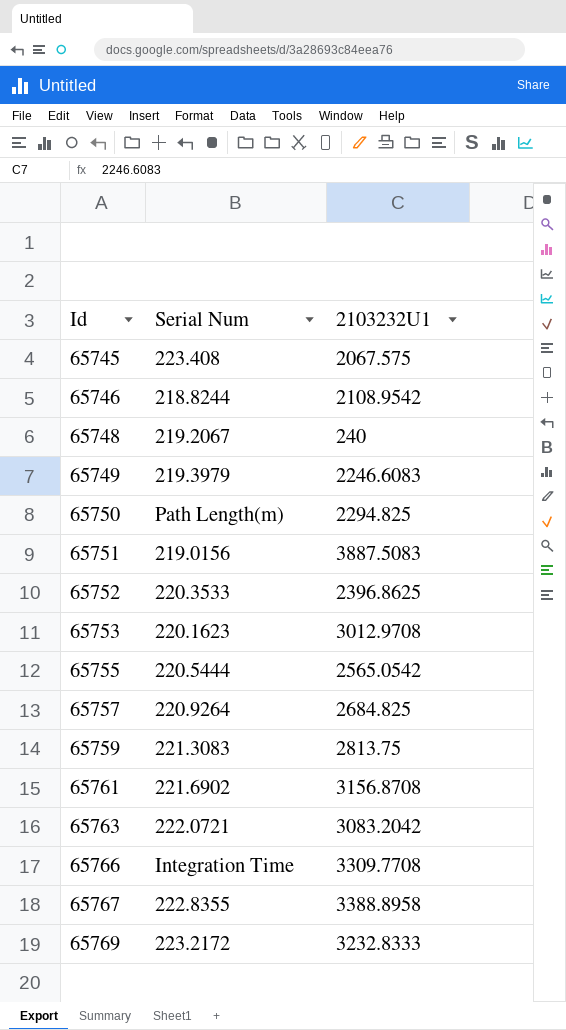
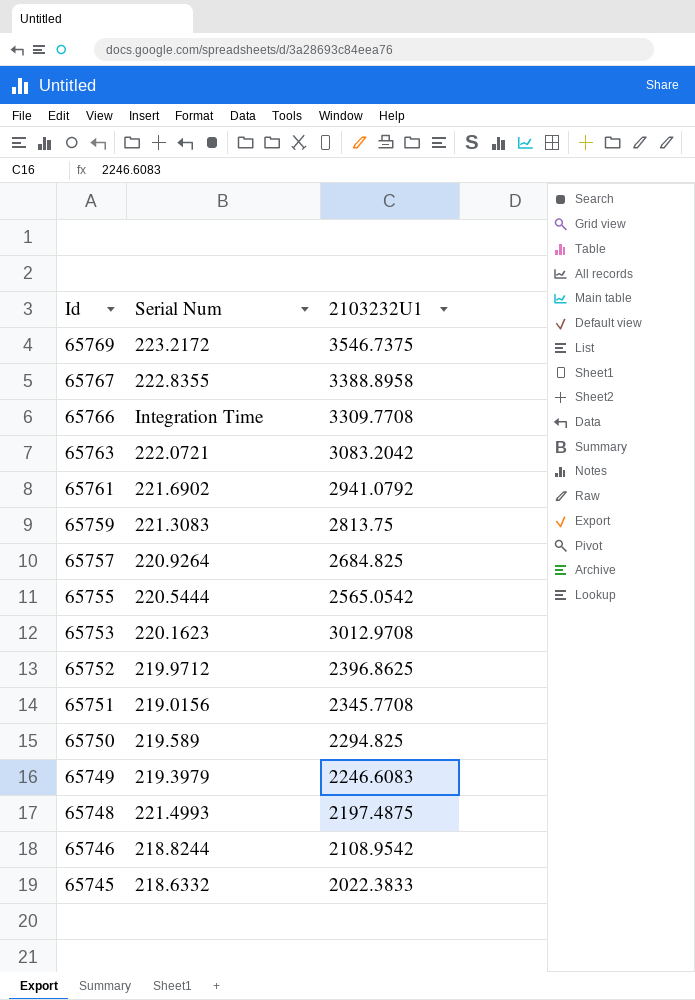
row order: Id ascending -> Id descending
65769 | 2103232U1: 3232.8333 -> 3546.7375
65761 | 2103232U1: 3156.8708 -> 2941.0792
65752 | Serial Num: 220.3533 -> 219.9712
65751 | 2103232U1: 3887.5083 -> 2345.7708
65750 | Serial Num: Path Length(m) -> 219.589
65748 | Serial Num: 219.2067 -> 221.4993
65748 | 2103232U1: 240 -> 2197.4875
65745 | Serial Num: 223.408 -> 218.6332
65745 | 2103232U1: 2067.575 -> 2022.3833

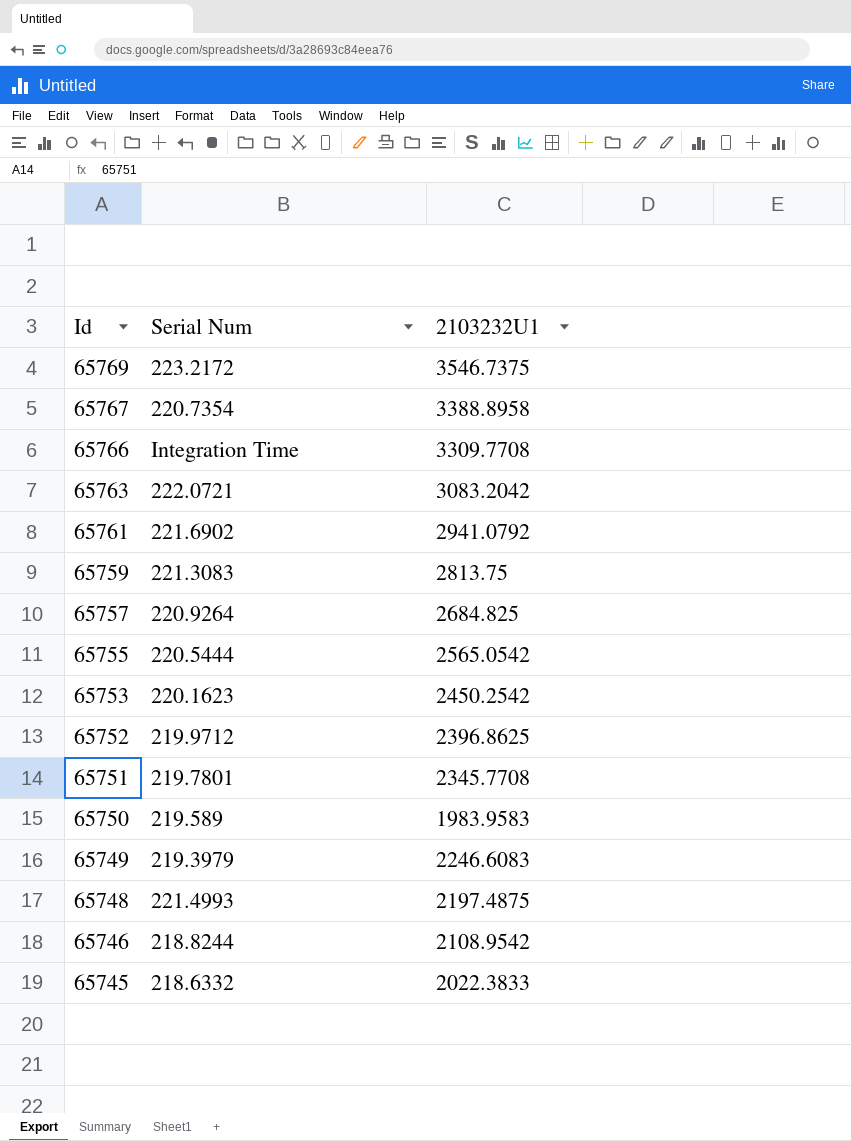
65767 | Serial Num: 222.8355 -> 220.7354
65753 | 2103232U1: 3012.9708 -> 2450.2542
65751 | Serial Num: 219.0156 -> 219.7801
65750 | 2103232U1: 2294.825 -> 1983.9583

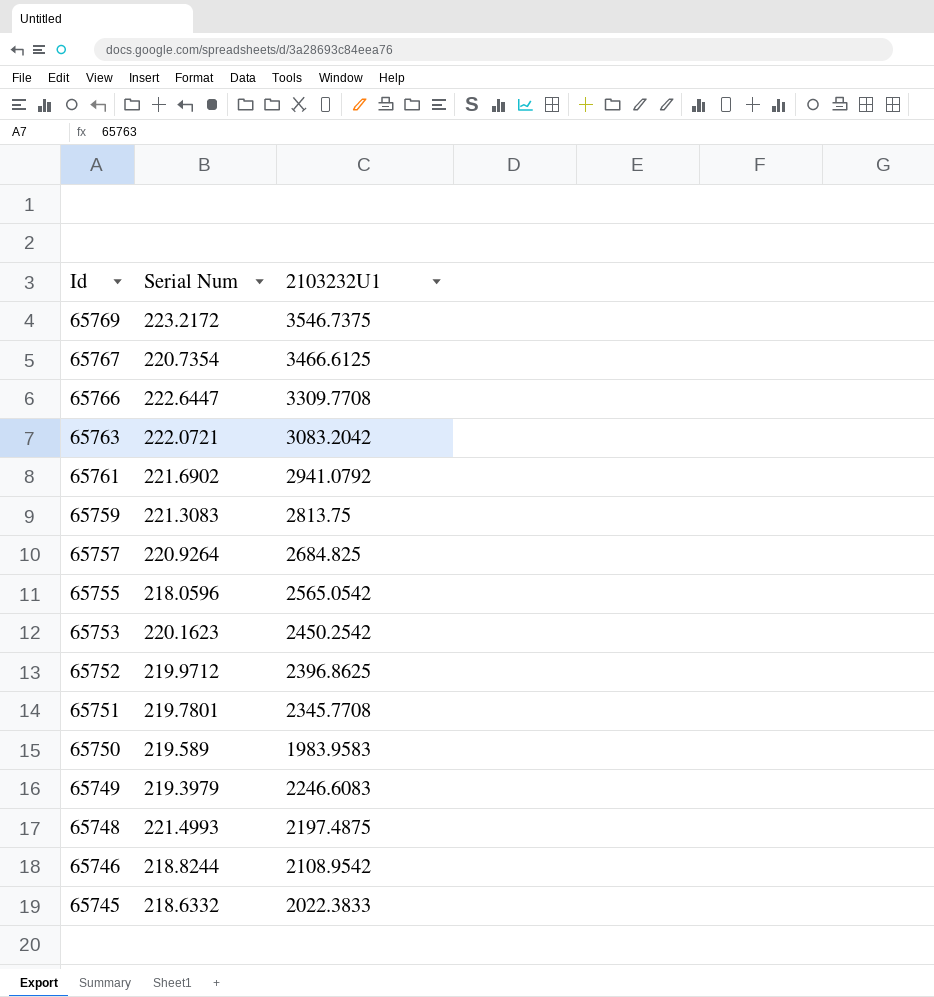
65767 | 2103232U1: 3388.8958 -> 3466.6125
65766 | Serial Num: Integration Time -> 222.6447
65755 | Serial Num: 220.5444 -> 218.0596

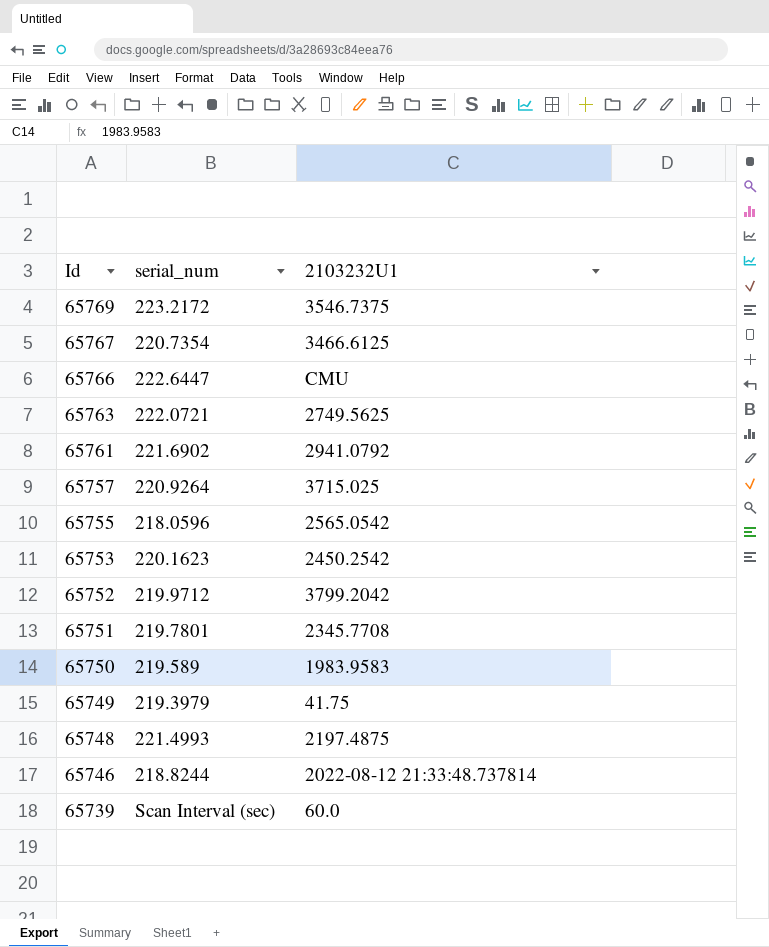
column name: Serial Num -> serial_num
row 65759: 221.3083 | 2813.75 -> none
row 65745: 218.6332 | 2022.3833 -> none
65766 | 2103232U1: 3309.7708 -> CMU
65763 | 2103232U1: 3083.2042 -> 2749.5625
65757 | 2103232U1: 2684.825 -> 3715.025
65752 | 2103232U1: 2396.8625 -> 3799.2042
65749 | 2103232U1: 2246.6083 -> 41.75
65746 | 2103232U1: 2108.9542 -> 2022-08-12 21:33:48.737814
row 65739: none -> Scan Interval (sec) | 60.0

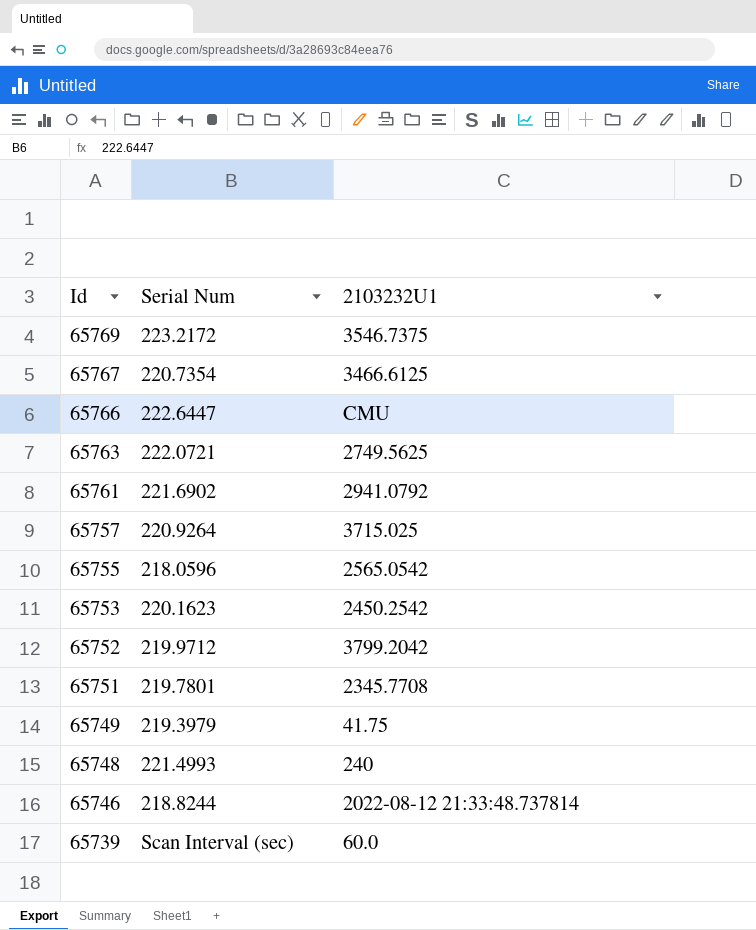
column name: serial_num -> Serial Num
row 65750: 219.589 | 1983.9583 -> none
65748 | 2103232U1: 2197.4875 -> 240

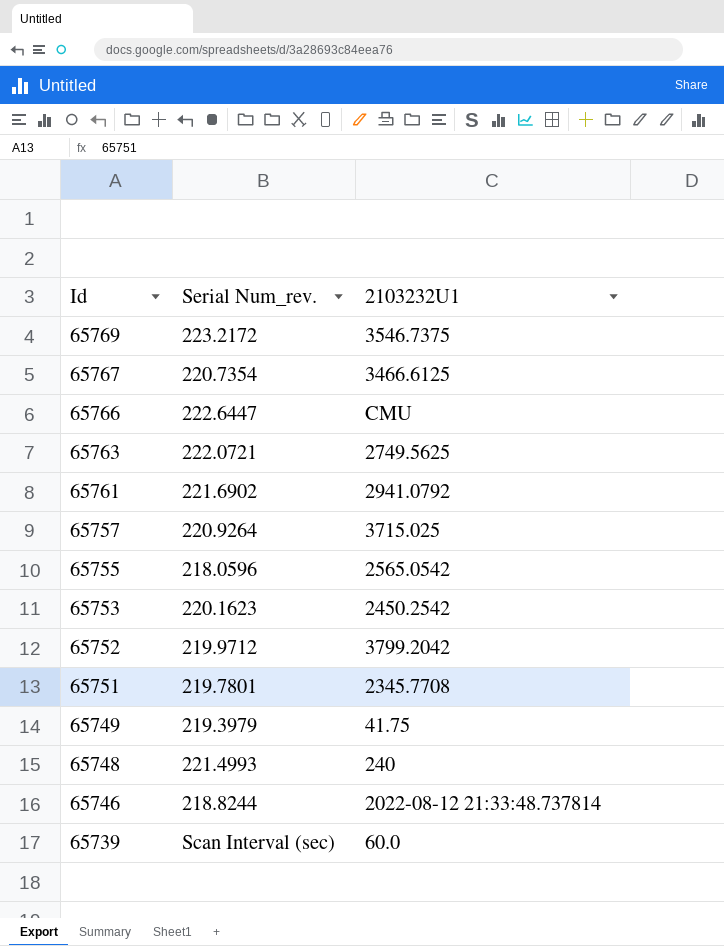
column name: Serial Num -> Serial Num_rev.

